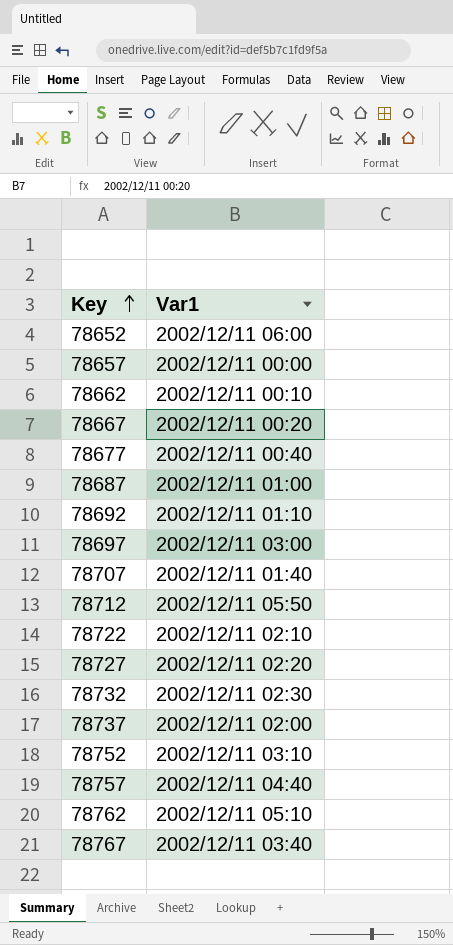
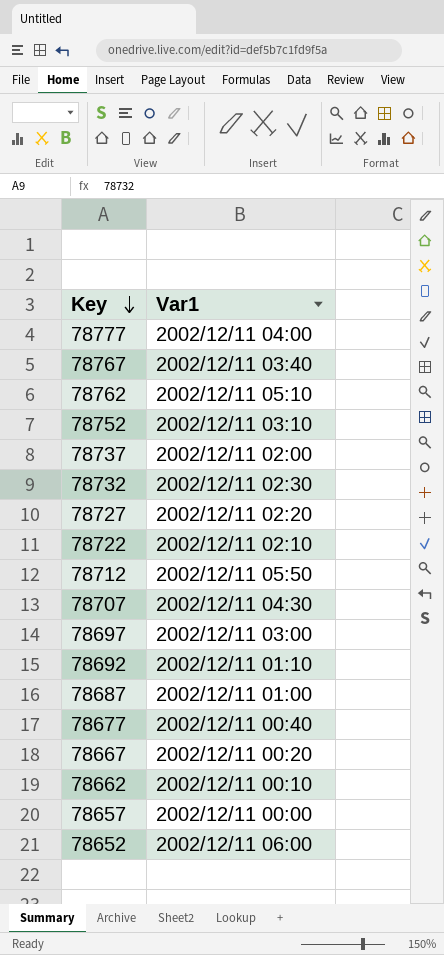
row order: Key ascending -> Key descending
row 78757: 2002/12/11 04:40 -> none
row 78777: none -> 2002/12/11 04:00
78707 | Var1: 2002/12/11 01:40 -> 2002/12/11 04:30

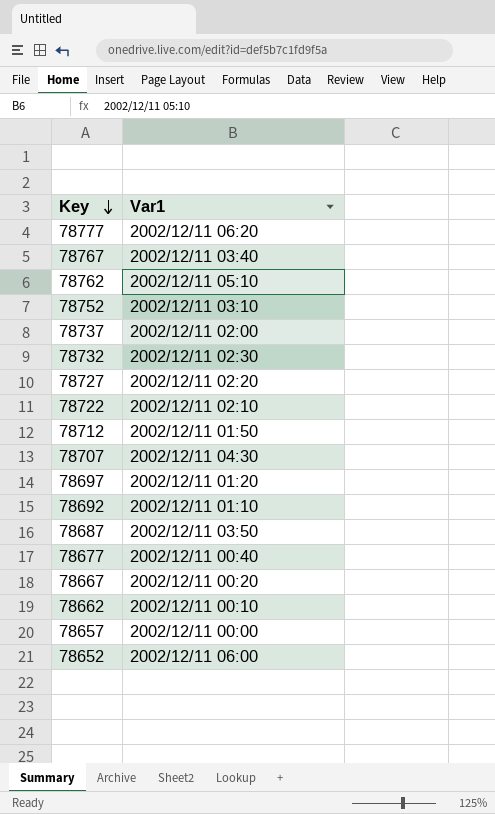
78777 | Var1: 2002/12/11 04:00 -> 2002/12/11 06:20
78712 | Var1: 2002/12/11 05:50 -> 2002/12/11 01:50
78697 | Var1: 2002/12/11 03:00 -> 2002/12/11 01:20
78687 | Var1: 2002/12/11 01:00 -> 2002/12/11 03:50

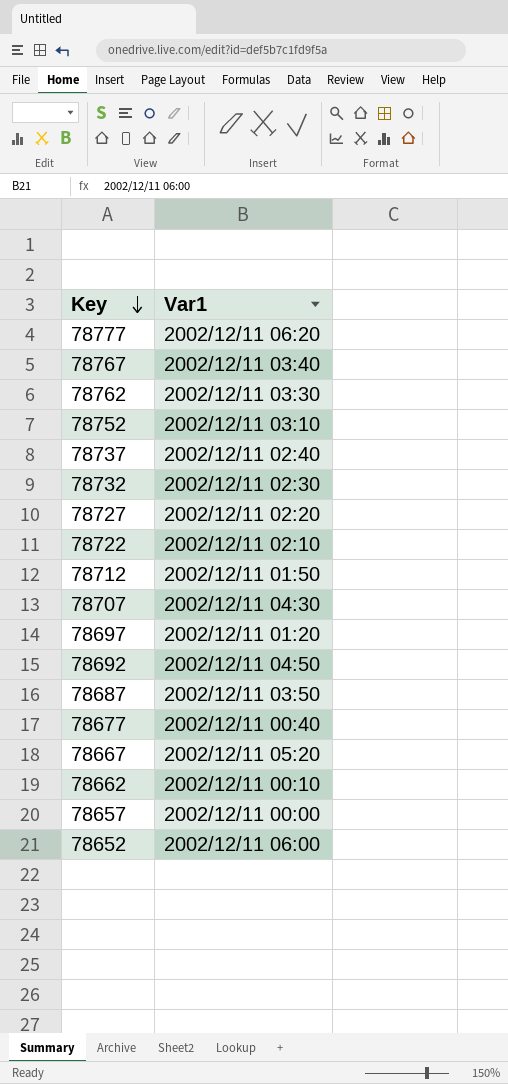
78762 | Var1: 2002/12/11 05:10 -> 2002/12/11 03:30
78737 | Var1: 2002/12/11 02:00 -> 2002/12/11 02:40
78692 | Var1: 2002/12/11 01:10 -> 2002/12/11 04:50
78667 | Var1: 2002/12/11 00:20 -> 2002/12/11 05:20

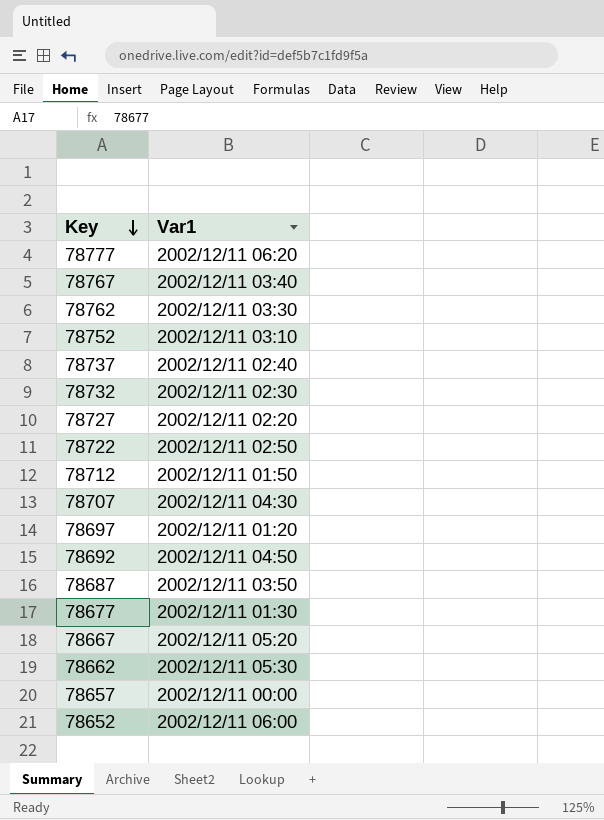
78722 | Var1: 2002/12/11 02:10 -> 2002/12/11 02:50
78677 | Var1: 2002/12/11 00:40 -> 2002/12/11 01:30
78662 | Var1: 2002/12/11 00:10 -> 2002/12/11 05:30

